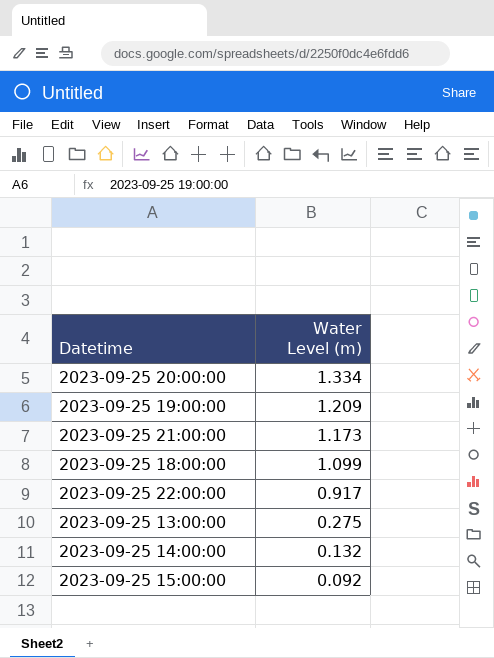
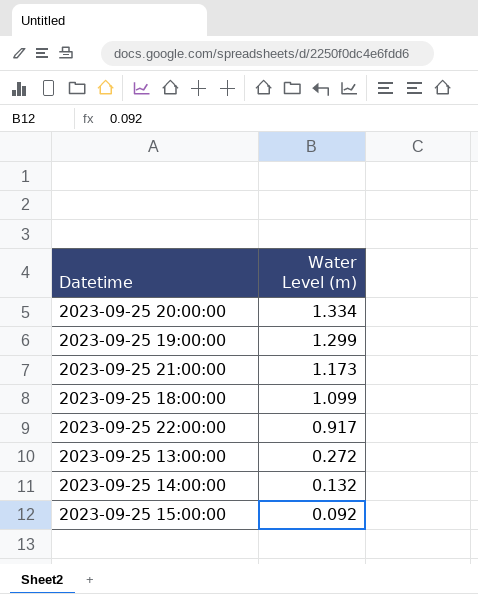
2023-09-25 19:00:00 | Water Level (m): 1.209 -> 1.299
2023-09-25 13:00:00 | Water Level (m): 0.275 -> 0.272

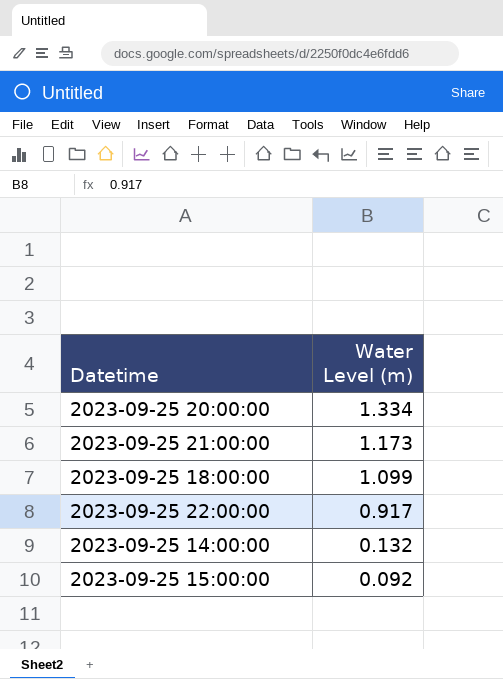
row 2023-09-25 19:00:00: 1.299 -> none
row 2023-09-25 13:00:00: 0.272 -> none

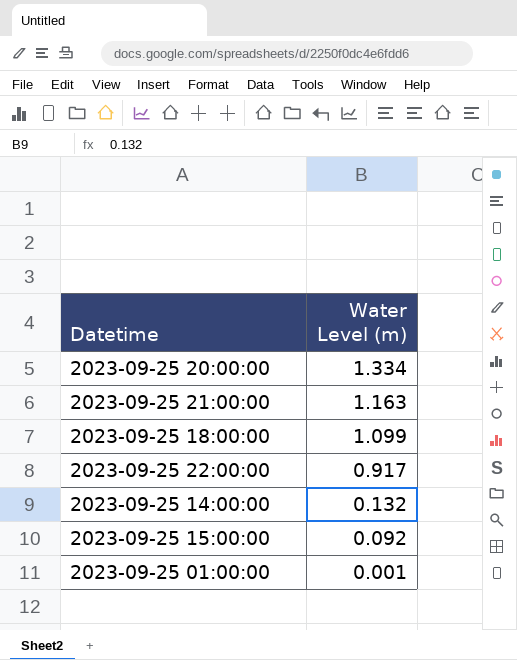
2023-09-25 21:00:00 | Water Level (m): 1.173 -> 1.163
row 2023-09-25 01:00:00: none -> 0.001

